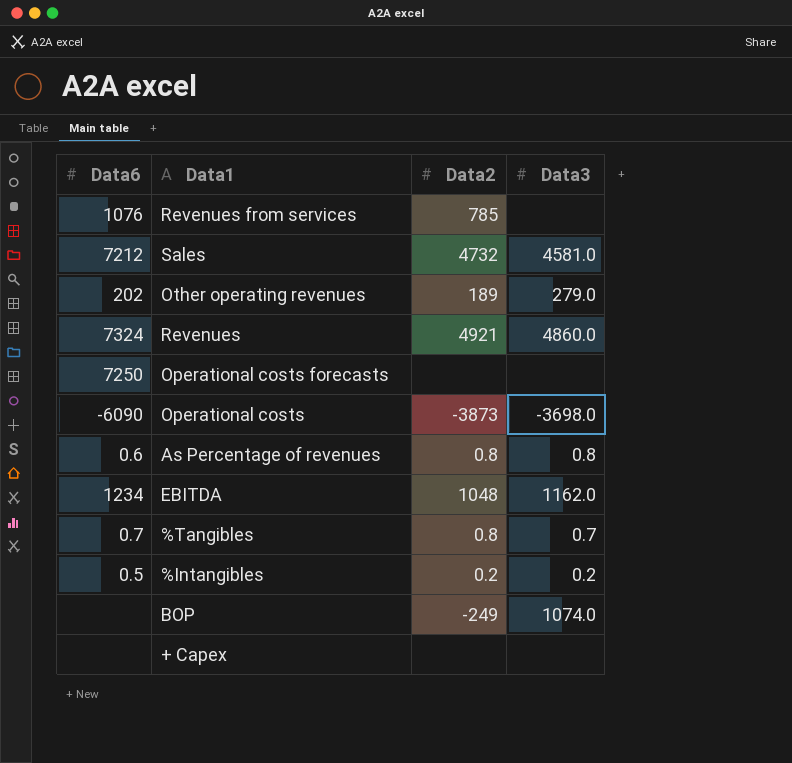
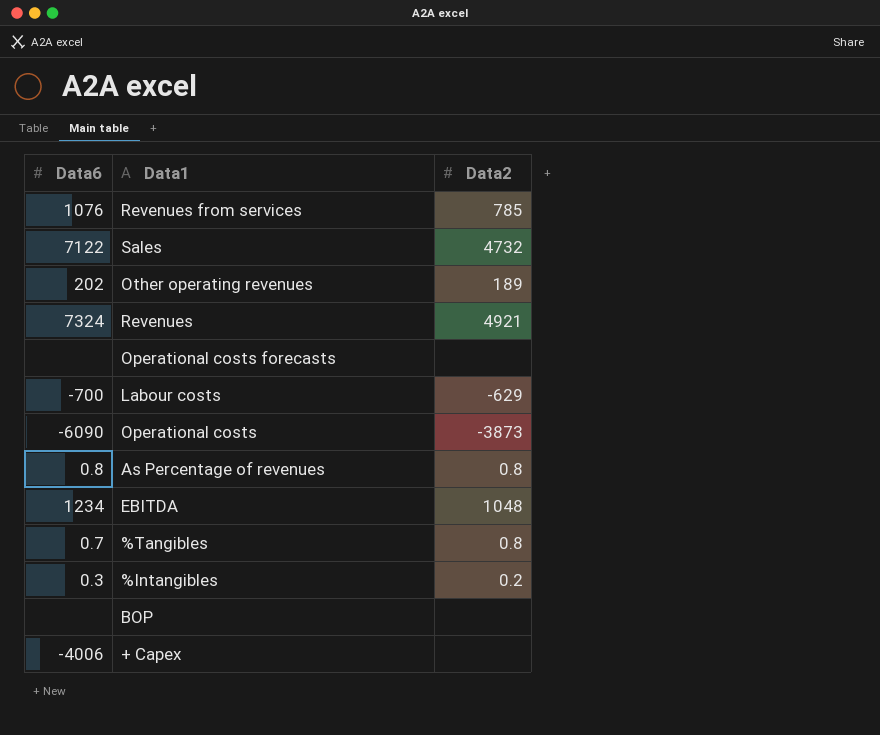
column Data3 | position: 4 -> none
Sales | Data6: 7212 -> 7122
Operational costs forecasts | Data6: 7250 -> none
row Labour costs: none -> -700 | -629
As Percentage of revenues | Data6: 0.6 -> 0.8
%Intangibles | Data6: 0.5 -> 0.3
BOP | Data2: -249 -> none
+ Capex | Data6: none -> -4006

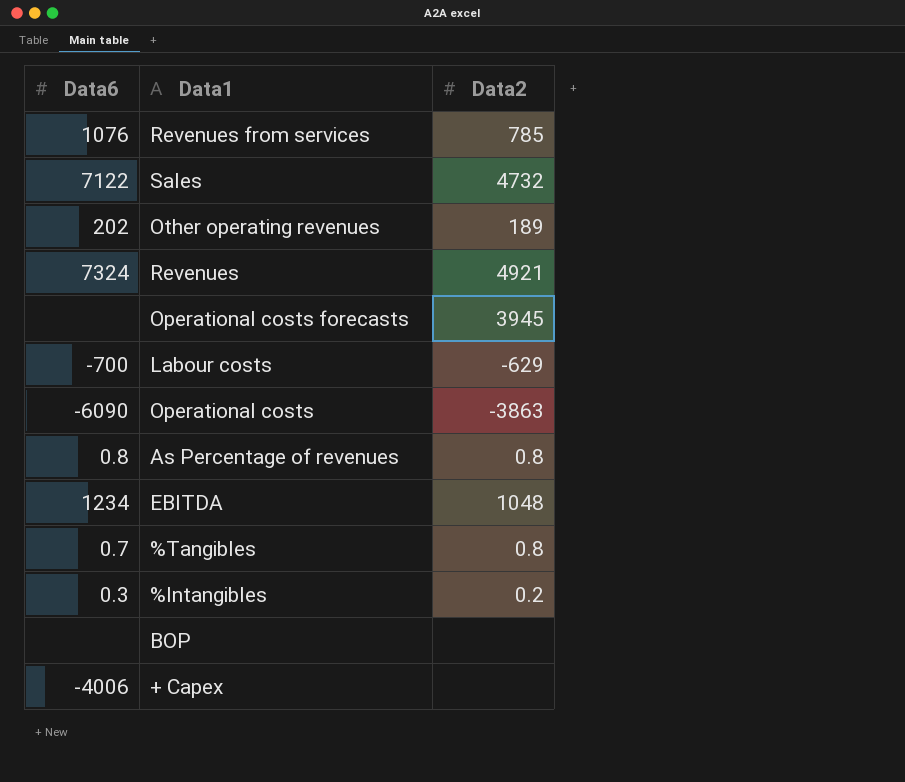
Operational costs forecasts | Data2: none -> 3945
Operational costs | Data2: -3873 -> -3863

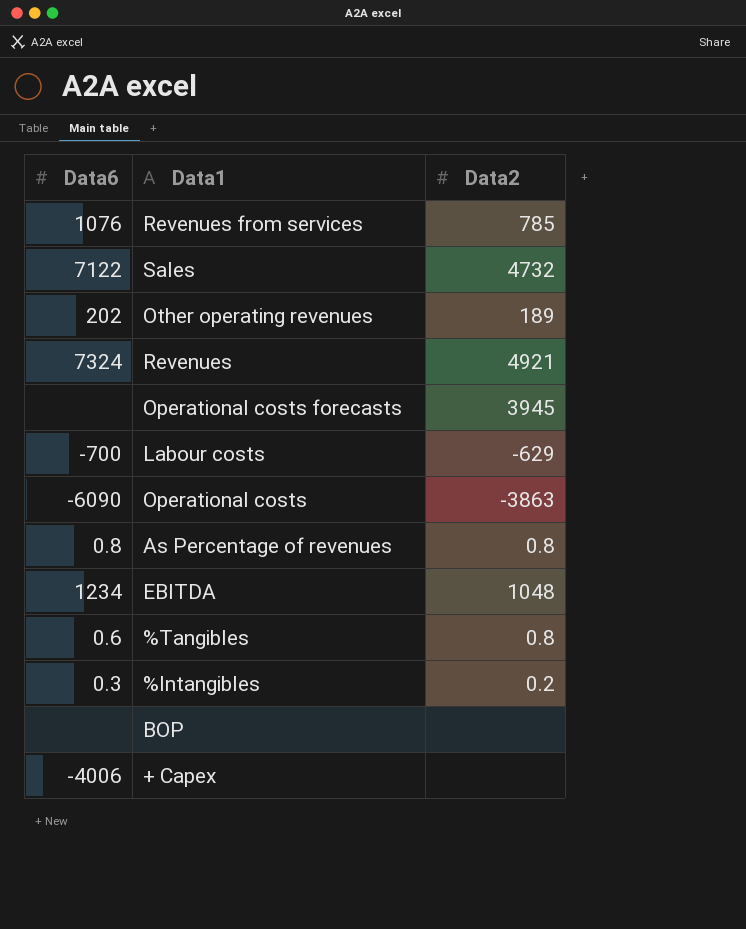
%Tangibles | Data6: 0.7 -> 0.6

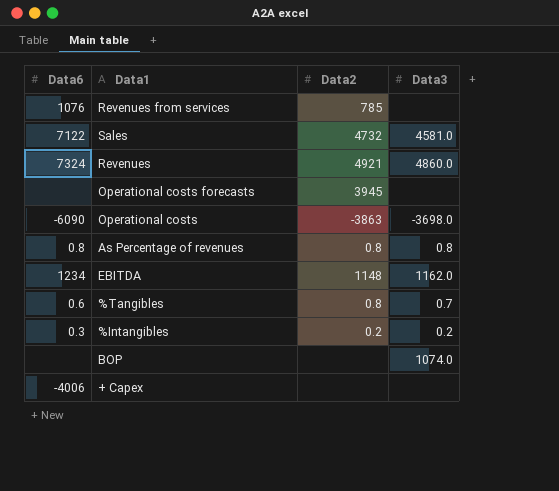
column Data3 | position: none -> 4
row Other operating revenues: 202 | 189 -> none
row Labour costs: -700 | -629 -> none
EBITDA | Data2: 1048 -> 1148

